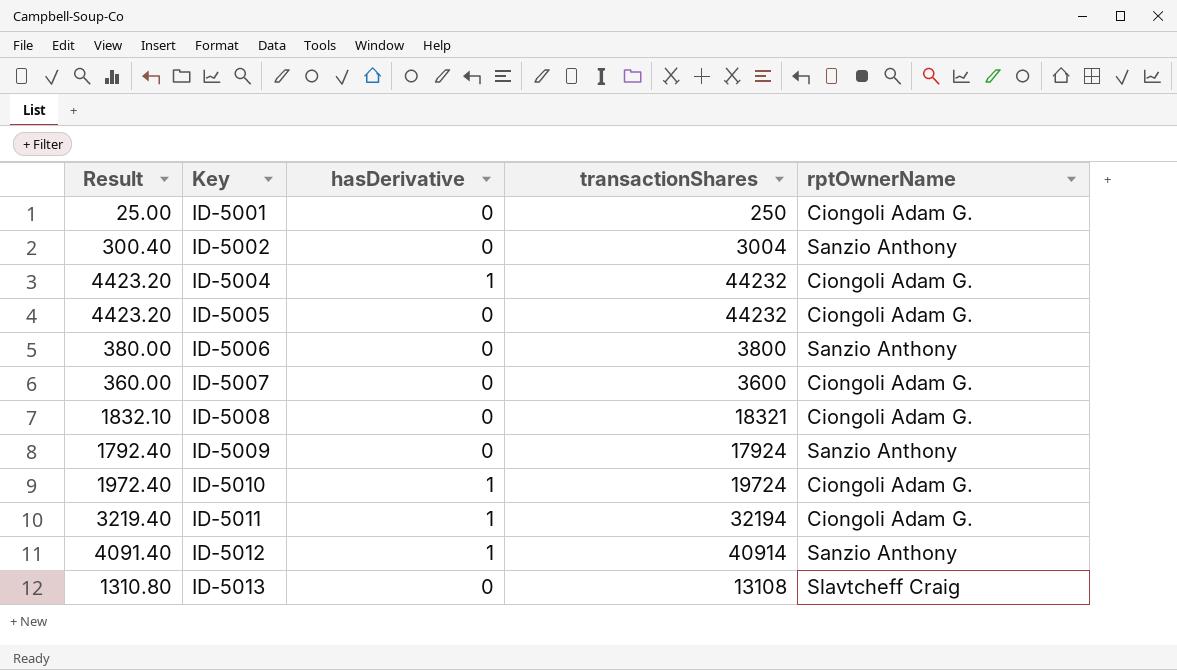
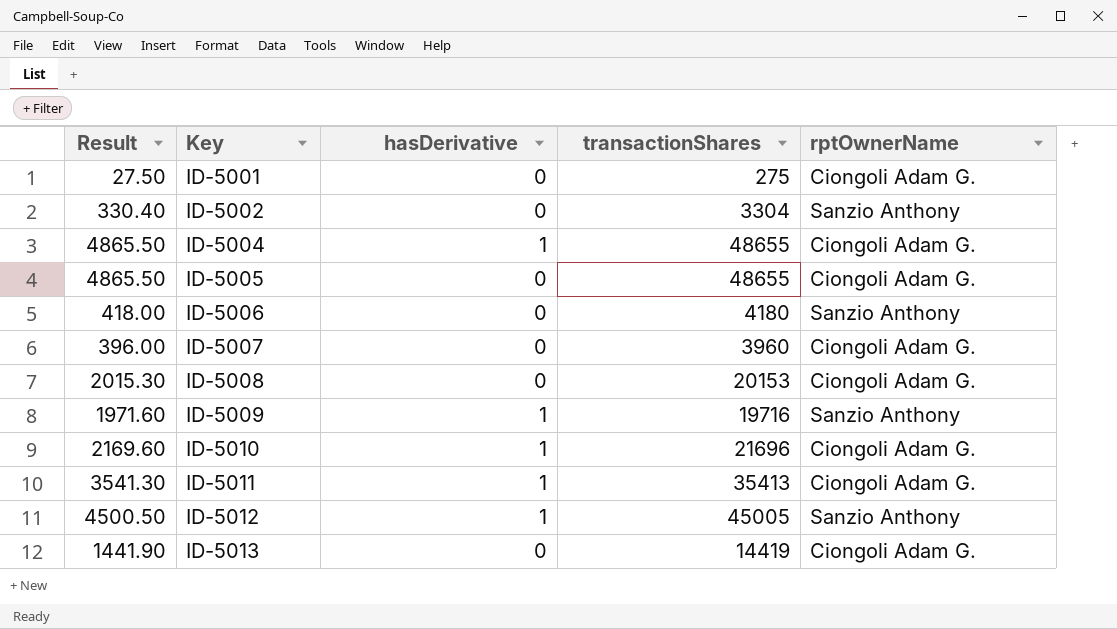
ID-5001 | Result: 25.00 -> 27.50
ID-5001 | transactionShares: 250 -> 275
ID-5002 | Result: 300.40 -> 330.40
ID-5002 | transactionShares: 3004 -> 3304
ID-5004 | Result: 4423.20 -> 4865.50
ID-5004 | transactionShares: 44232 -> 48655
ID-5005 | Result: 4423.20 -> 4865.50
ID-5005 | transactionShares: 44232 -> 48655
ID-5006 | Result: 380.00 -> 418.00
ID-5006 | transactionShares: 3800 -> 4180
ID-5007 | Result: 360.00 -> 396.00
ID-5007 | transactionShares: 3600 -> 3960
ID-5008 | Result: 1832.10 -> 2015.30
ID-5008 | transactionShares: 18321 -> 20153
ID-5009 | Result: 1792.40 -> 1971.60
ID-5009 | hasDerivative: 0 -> 1
ID-5009 | transactionShares: 17924 -> 19716
ID-5010 | Result: 1972.40 -> 2169.60
ID-5010 | transactionShares: 19724 -> 21696
ID-5011 | Result: 3219.40 -> 3541.30
ID-5011 | transactionShares: 32194 -> 35413
ID-5012 | Result: 4091.40 -> 4500.50
ID-5012 | transactionShares: 40914 -> 45005
ID-5013 | Result: 1310.80 -> 1441.90
ID-5013 | transactionShares: 13108 -> 14419
ID-5013 | rptOwnerName: Slavtcheff Craig -> Ciongoli Adam G.

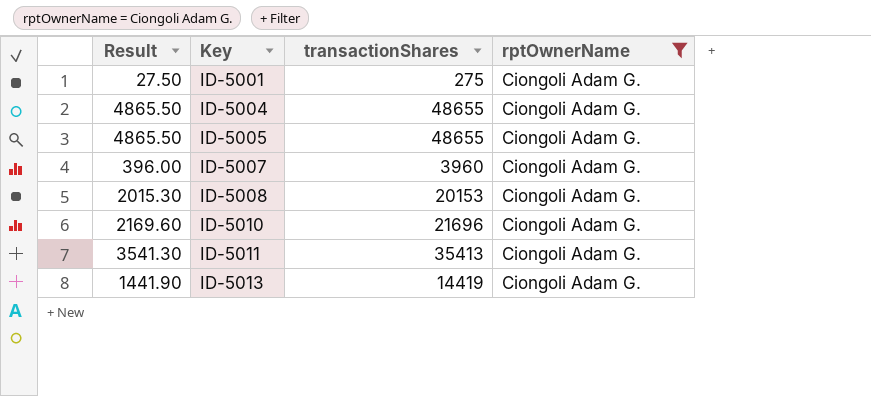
filter: none -> rptOwnerName = Ciongoli Adam G.
column hasDerivative | position: 3 -> none

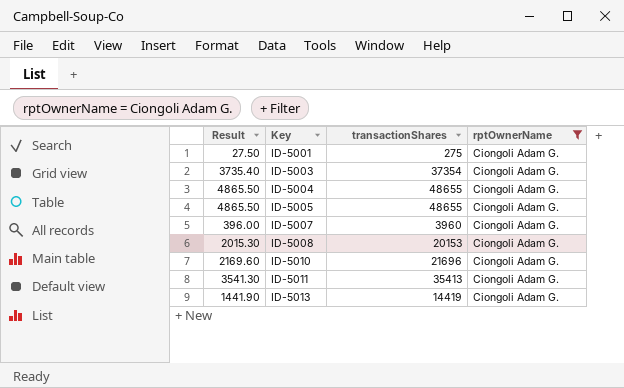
row ID-5003: none -> 3735.40 | 37354 | Ciongoli Adam G.

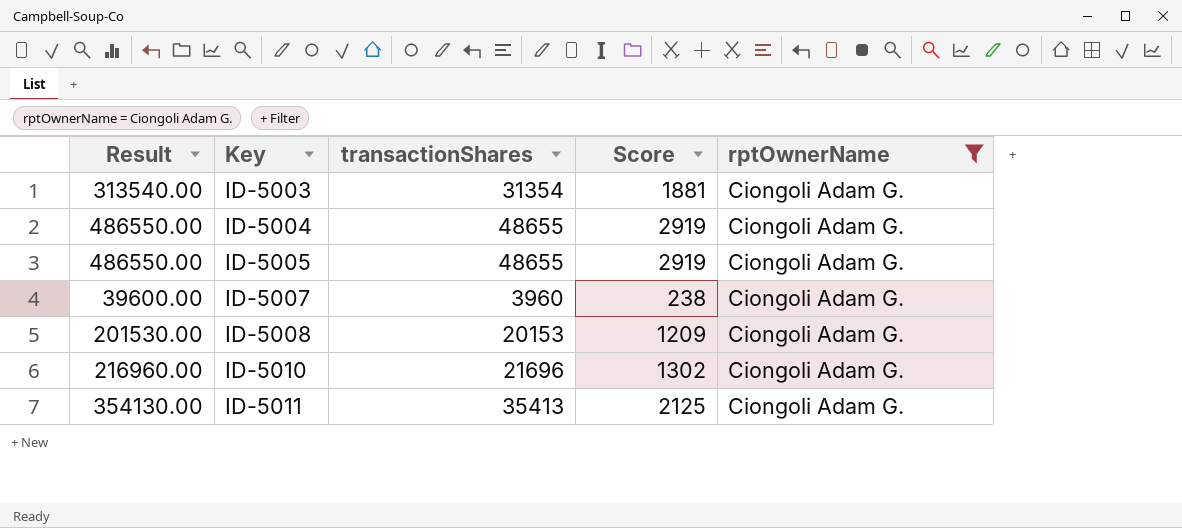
column Result | formula: [transactionShares] * 0.1 -> [transactionShares] * 10
column Score | formula: none -> [transactionShares] * 0.06
row ID-5001: 27.50 | 275 | Ciongoli Adam G. -> none
row ID-5013: 1441.90 | 14419 | Ciongoli Adam G. -> none
ID-5003 | transactionShares: 37354 -> 31354

